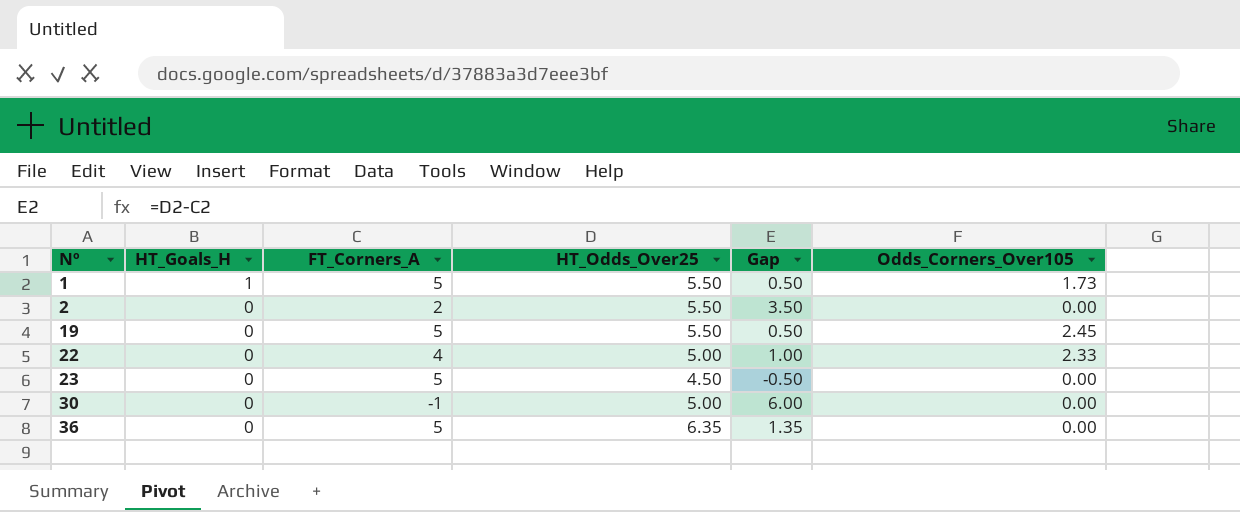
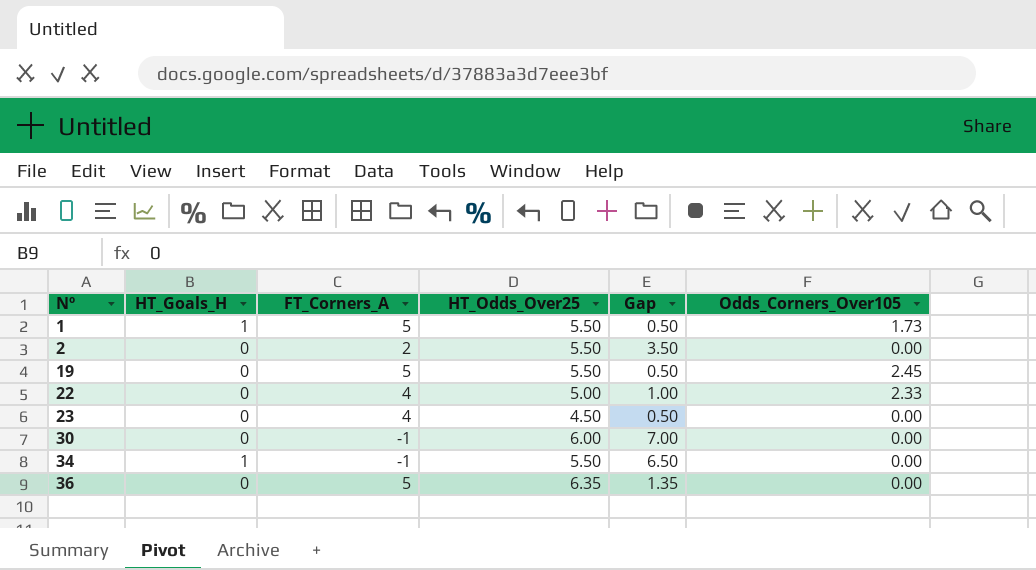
23 | FT_Corners_A: 5 -> 4
23 | Gap: -0.50 -> 0.50
30 | HT_Odds_Over25: 5.00 -> 6.00
30 | Gap: 6.00 -> 7.00
row 34: none -> 1 | -1 | 5.50 | 6.50 | 0.00

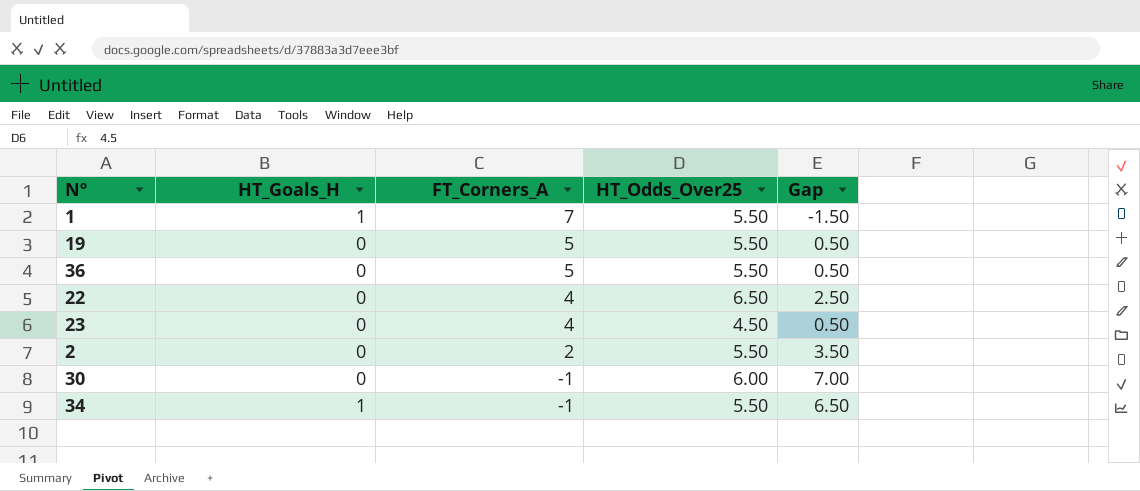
row order: Nº ascending -> FT_Corners_A descending
column Odds_Corners_Over105 | position: 6 -> none
1 | FT_Corners_A: 5 -> 7
1 | Gap: 0.50 -> -1.50
36 | HT_Odds_Over25: 6.35 -> 5.50
36 | Gap: 1.35 -> 0.50
22 | HT_Odds_Over25: 5.00 -> 6.50
22 | Gap: 1.00 -> 2.50

